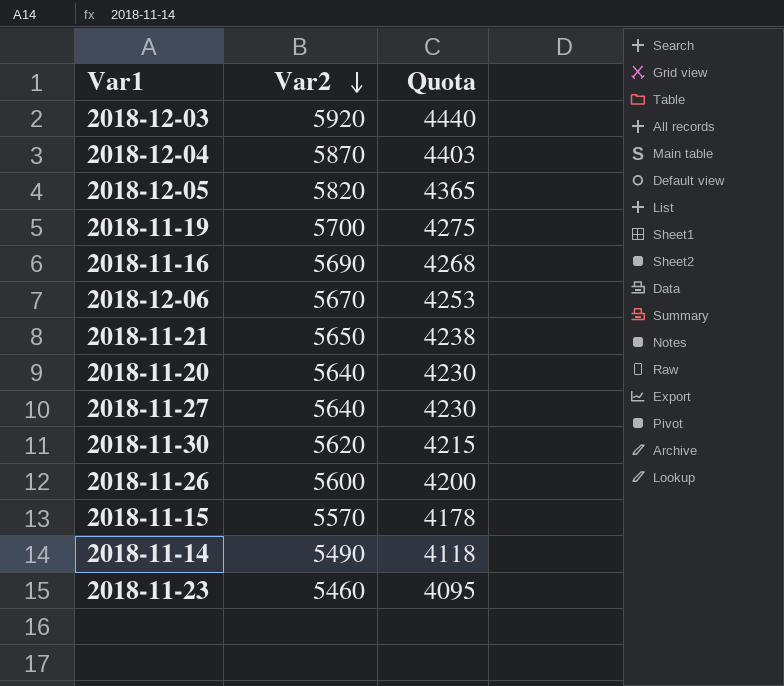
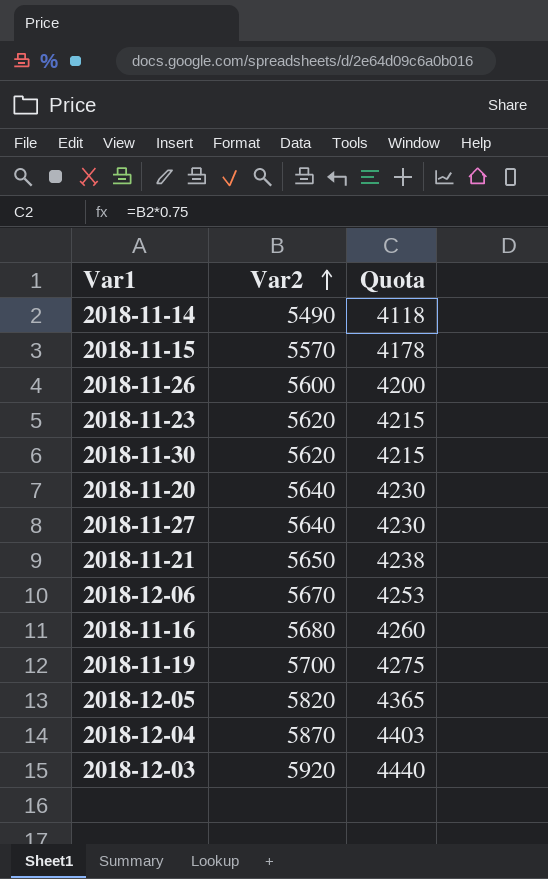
row order: Var2 descending -> Var2 ascending
2018-11-23 | Var2: 5460 -> 5620
2018-11-23 | Quota: 4095 -> 4215
2018-11-16 | Var2: 5690 -> 5680
2018-11-16 | Quota: 4268 -> 4260

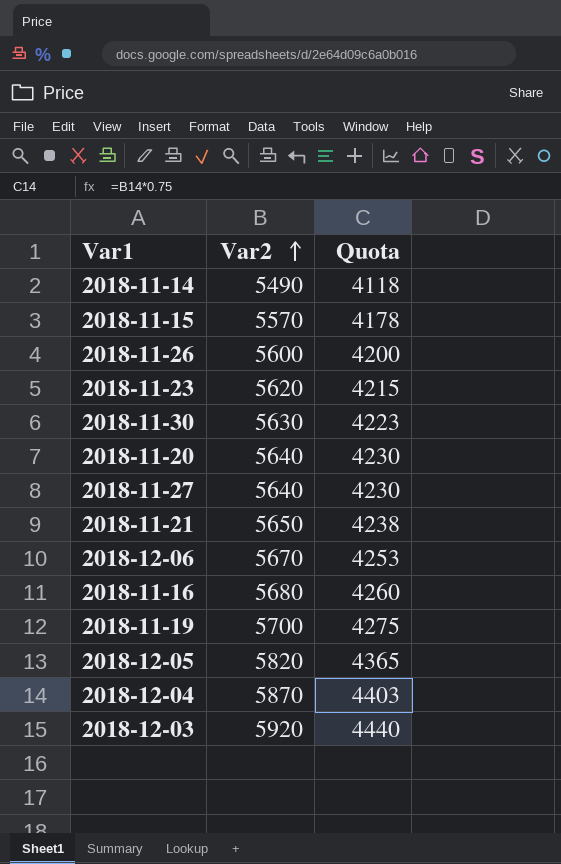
2018-11-30 | Var2: 5620 -> 5630
2018-11-30 | Quota: 4215 -> 4223

